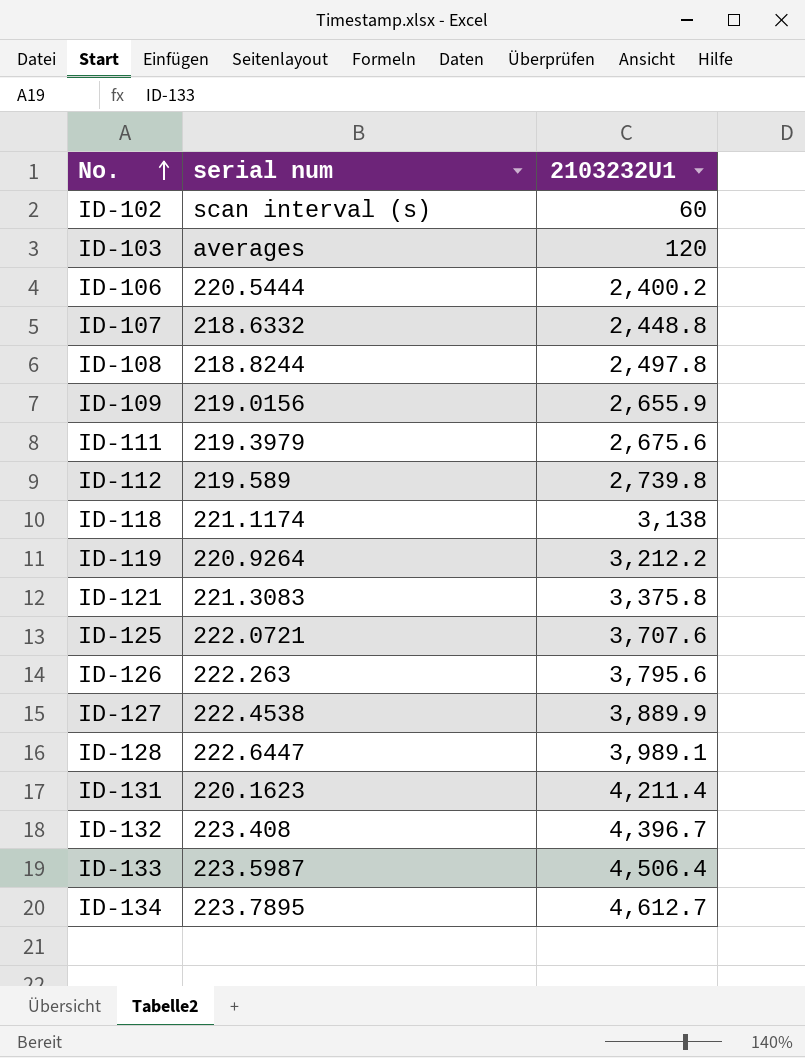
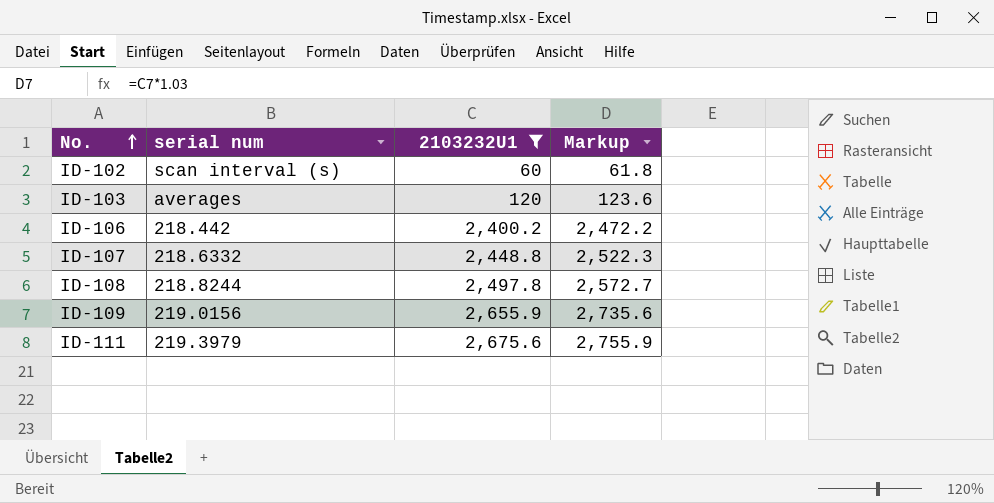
filter: none -> 2103232U1 <= 2,675.6
column Markup | formula: none -> [2103232U1] * 1.03
ID-106 | serial num: 220.5444 -> 218.442

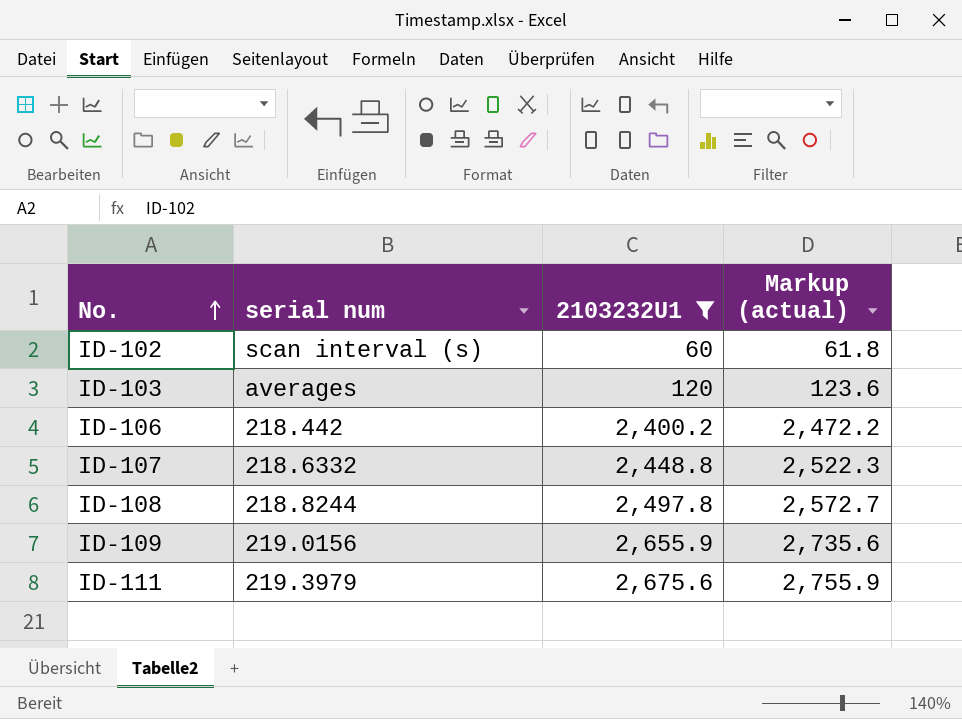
column name: Markup -> Markup (actual)

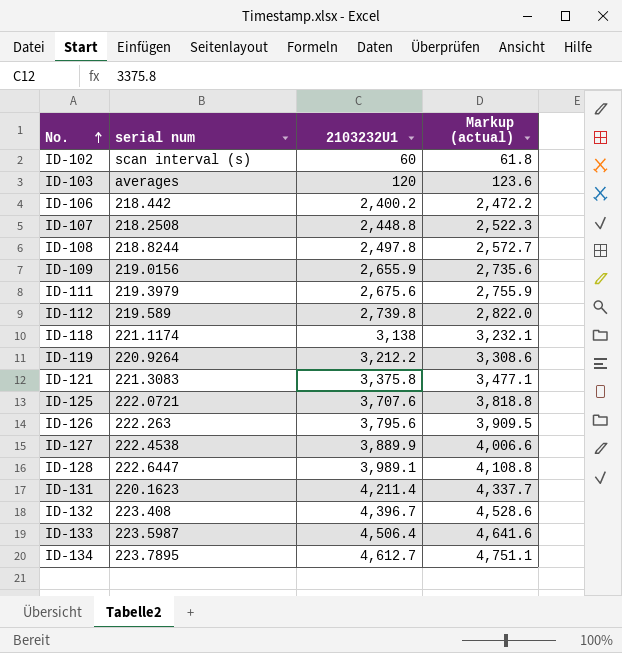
filter: 2103232U1 <= 2,675.6 -> none
ID-107 | serial num: 218.6332 -> 218.2508

